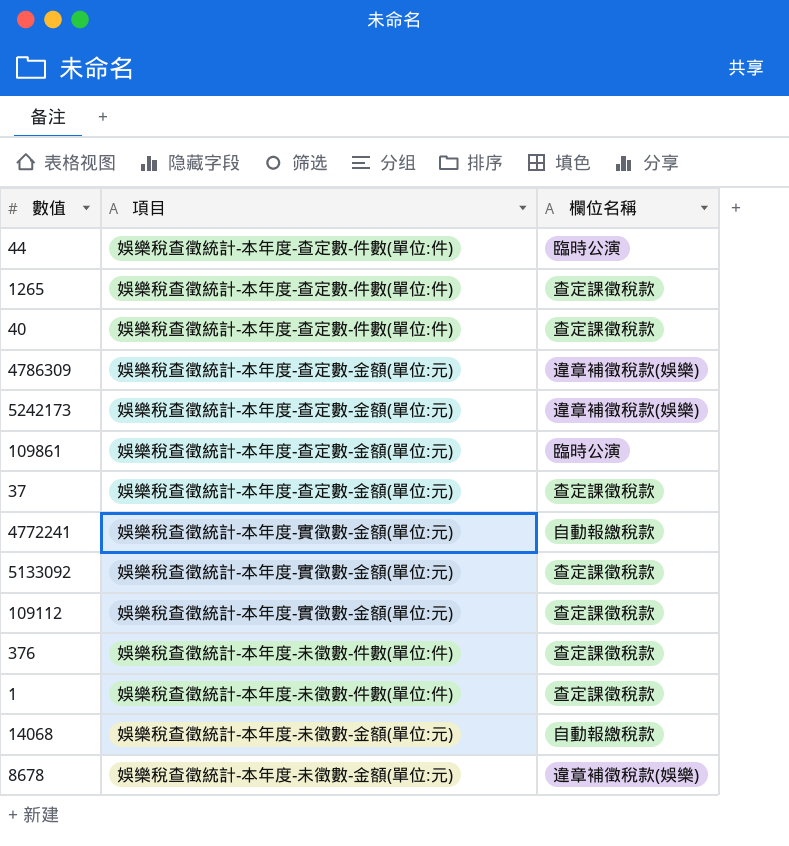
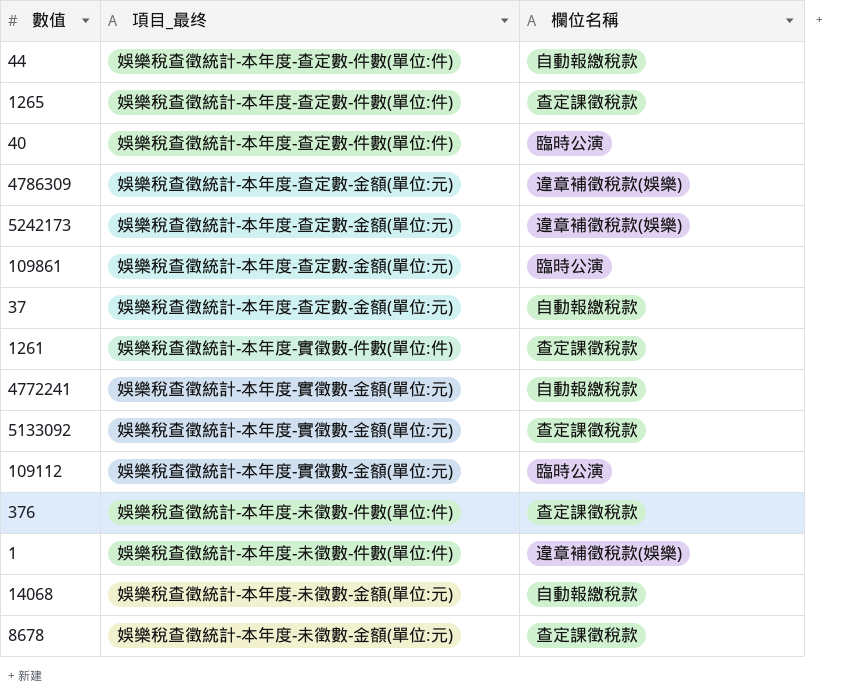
column name: 項目 -> 項目_最终
44 | 欄位名稱: 臨時公演 -> 自動報繳稅款
40 | 欄位名稱: 查定課徵稅款 -> 臨時公演
37 | 欄位名稱: 查定課徵稅款 -> 自動報繳稅款
row 1261: none -> 娛樂稅查徵統計-本年度-實徵數-件數(單位:件) | 查定課徵稅款
109112 | 欄位名稱: 查定課徵稅款 -> 臨時公演
1 | 欄位名稱: 查定課徵稅款 -> 違章補徵稅款(娛樂)
8678 | 欄位名稱: 違章補徵稅款(娛樂) -> 查定課徵稅款

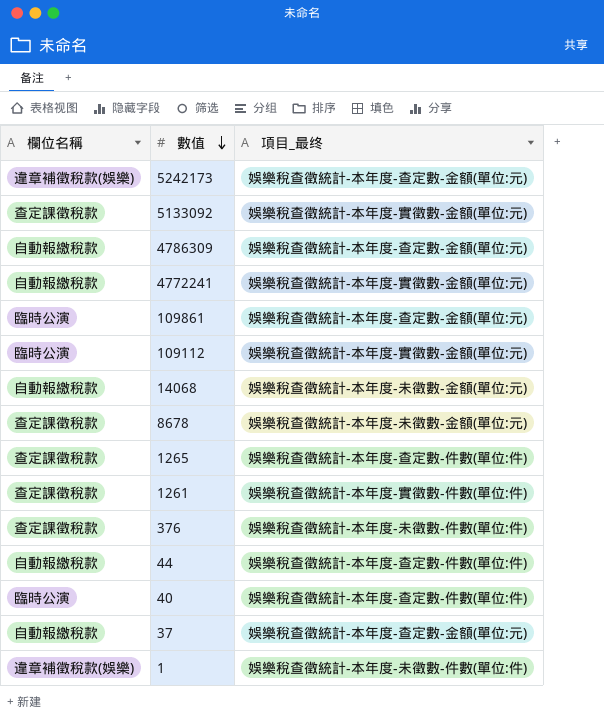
row order: none -> 數值 descending
column 欄位名稱 | position: 3 -> 1
4786309 | 欄位名稱: 違章補徵稅款(娛樂) -> 自動報繳稅款

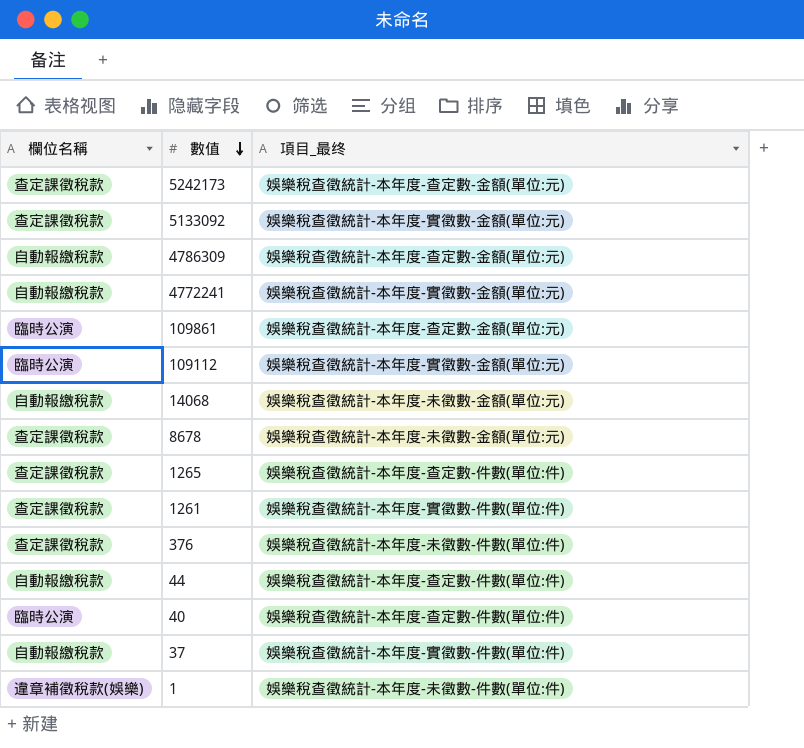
5242173 | 欄位名稱: 違章補徵稅款(娛樂) -> 查定課徵稅款
37 | 項目_最终: 娛樂稅查徵統計-本年度-查定數-金額(單位:元) -> 娛樂稅查徵統計-本年度-實徵數-件數(單位:件)

